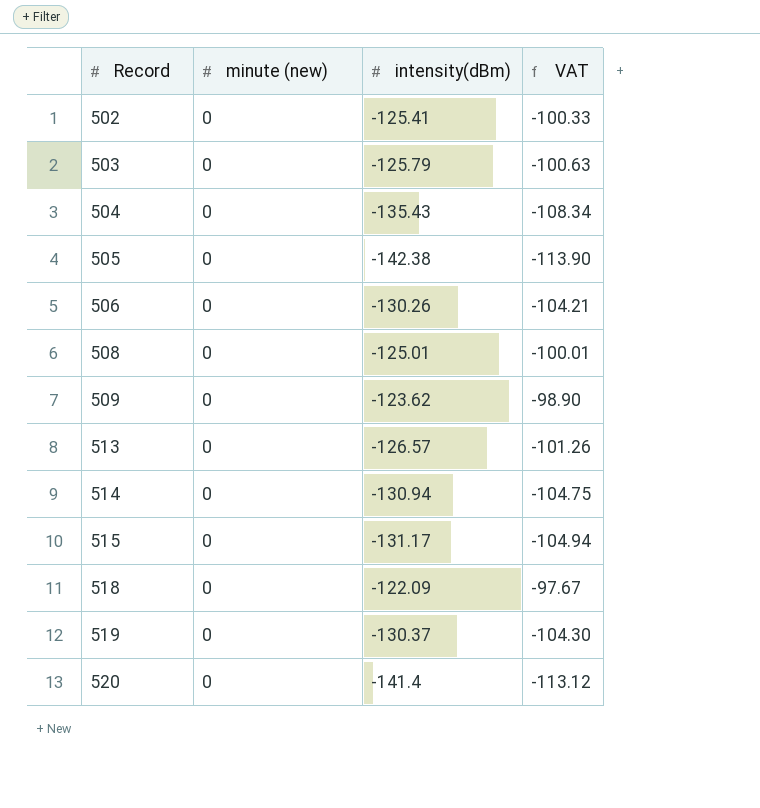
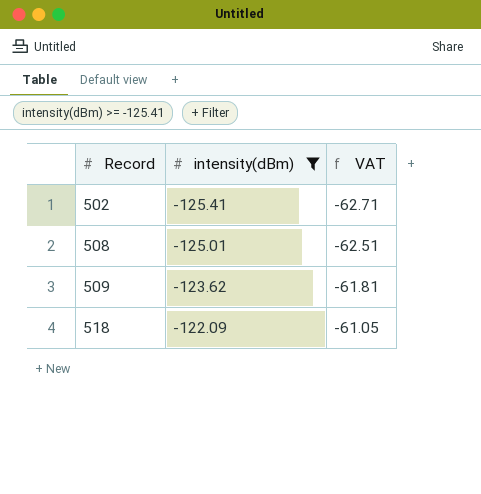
filter: none -> intensity(dBm) >= -125.41
column minute (new) | position: 2 -> none
column VAT | formula: [intensity(dBm)] * 0.8 -> [intensity(dBm)] * 0.5

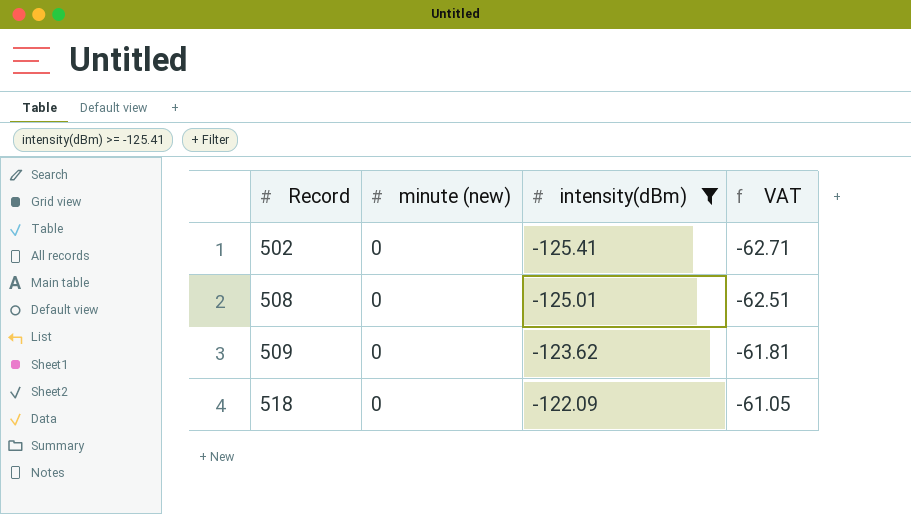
column minute (new) | position: none -> 2

